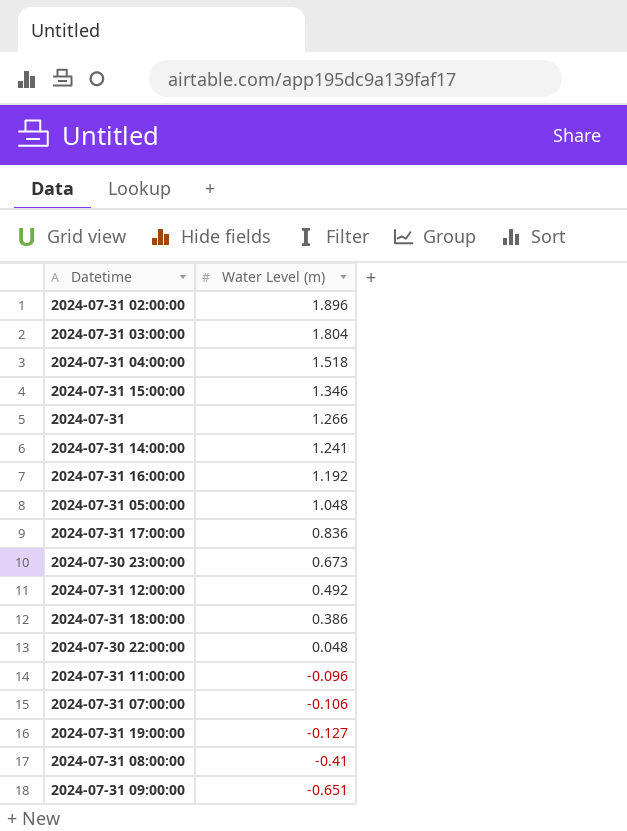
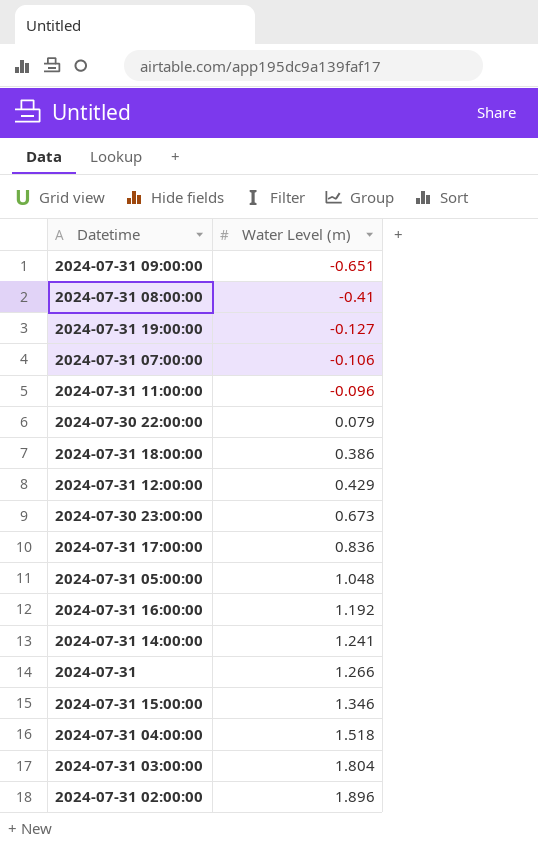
row order: Water Level (m) descending -> Water Level (m) ascending
2024-07-30 22:00:00 | Water Level (m): 0.048 -> 0.079
2024-07-31 12:00:00 | Water Level (m): 0.492 -> 0.429

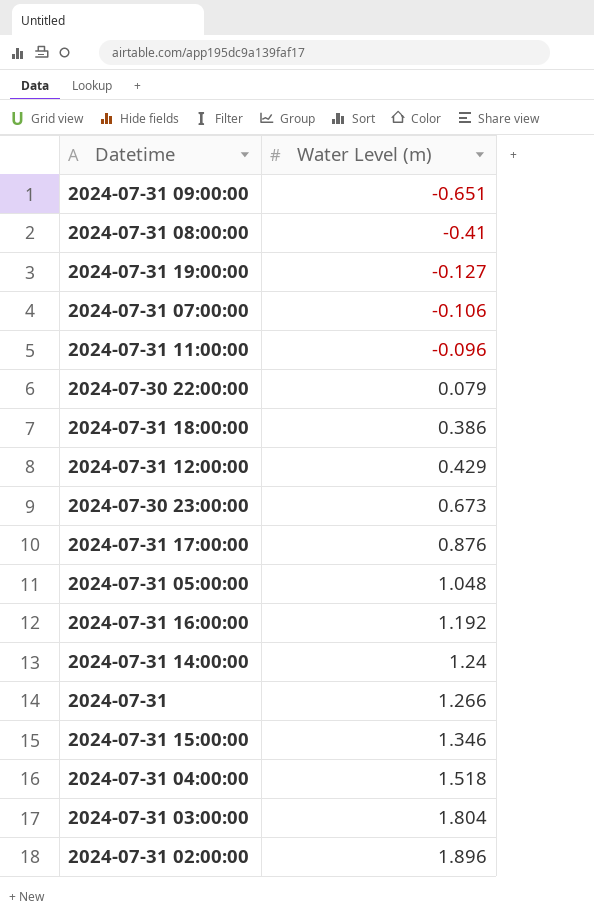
2024-07-31 17:00:00 | Water Level (m): 0.836 -> 0.876
2024-07-31 14:00:00 | Water Level (m): 1.241 -> 1.24

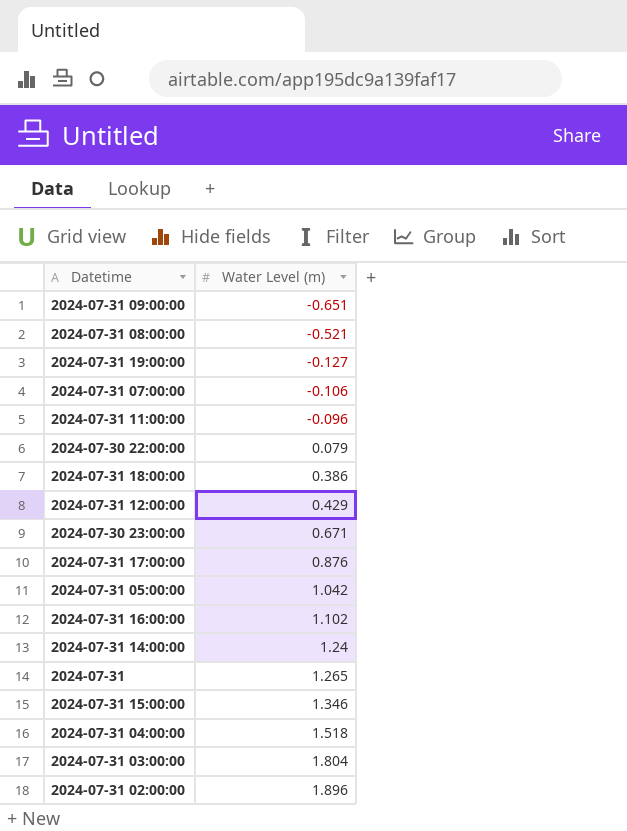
2024-07-31 08:00:00 | Water Level (m): -0.41 -> -0.521
2024-07-30 23:00:00 | Water Level (m): 0.673 -> 0.671
2024-07-31 05:00:00 | Water Level (m): 1.048 -> 1.042
2024-07-31 16:00:00 | Water Level (m): 1.192 -> 1.102
2024-07-31 | Water Level (m): 1.266 -> 1.265

